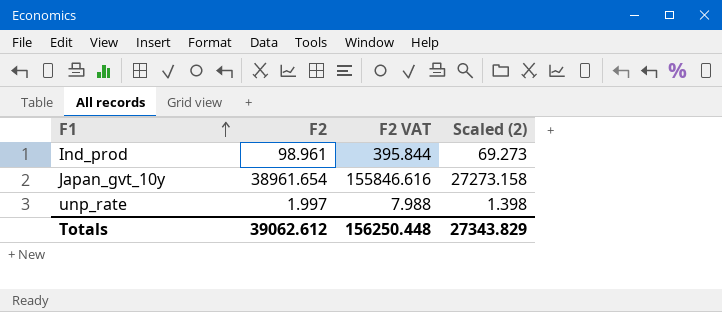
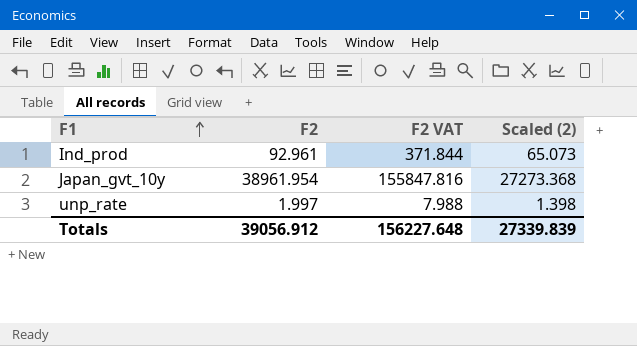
Ind_prod | F2: 98.961 -> 92.961
Ind_prod | F2 VAT: 395.844 -> 371.844
Ind_prod | Scaled (2): 69.273 -> 65.073
Japan_gvt_10y | F2: 38961.654 -> 38961.954
Japan_gvt_10y | F2 VAT: 155846.616 -> 155847.816
Japan_gvt_10y | Scaled (2): 27273.158 -> 27273.368
Totals | F2: 39062.612 -> 39056.912
Totals | F2 VAT: 156250.448 -> 156227.648
Totals | Scaled (2): 27343.829 -> 27339.839

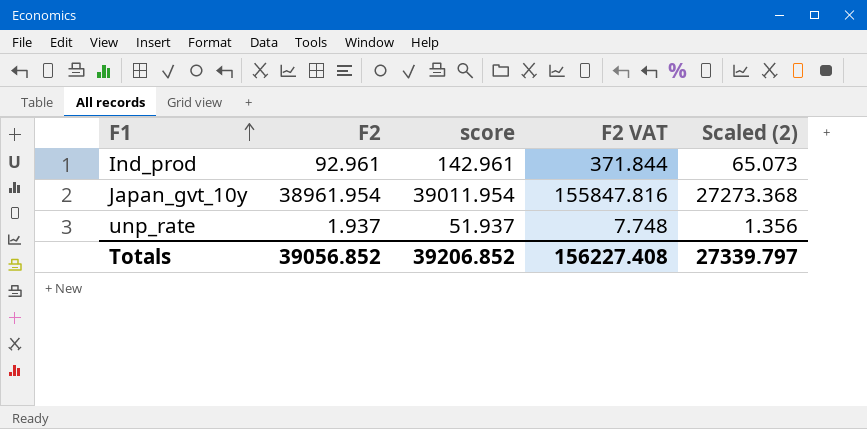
column score | formula: none -> [F2] + 50
unp_rate | F2: 1.997 -> 1.937
unp_rate | F2 VAT: 7.988 -> 7.748
unp_rate | Scaled (2): 1.398 -> 1.356
Totals | F2: 39056.912 -> 39056.852
Totals | F2 VAT: 156227.648 -> 156227.408
Totals | Scaled (2): 27339.839 -> 27339.797

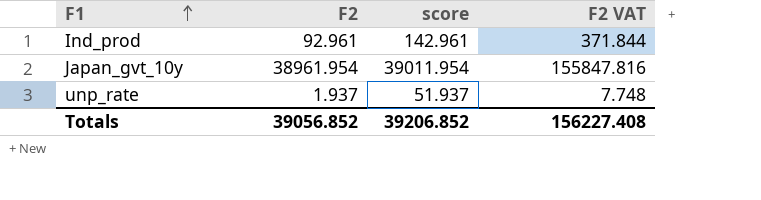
column Scaled (2) | formula: [F2] * 0.7 -> none

